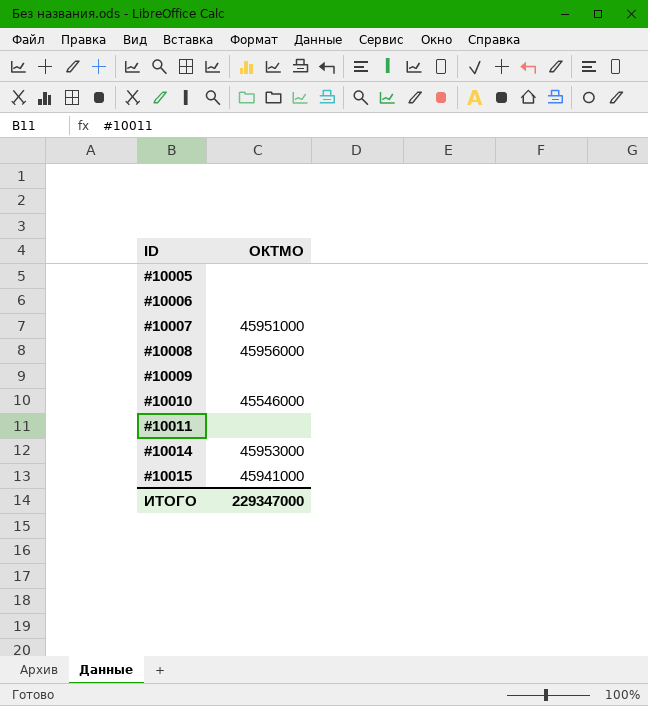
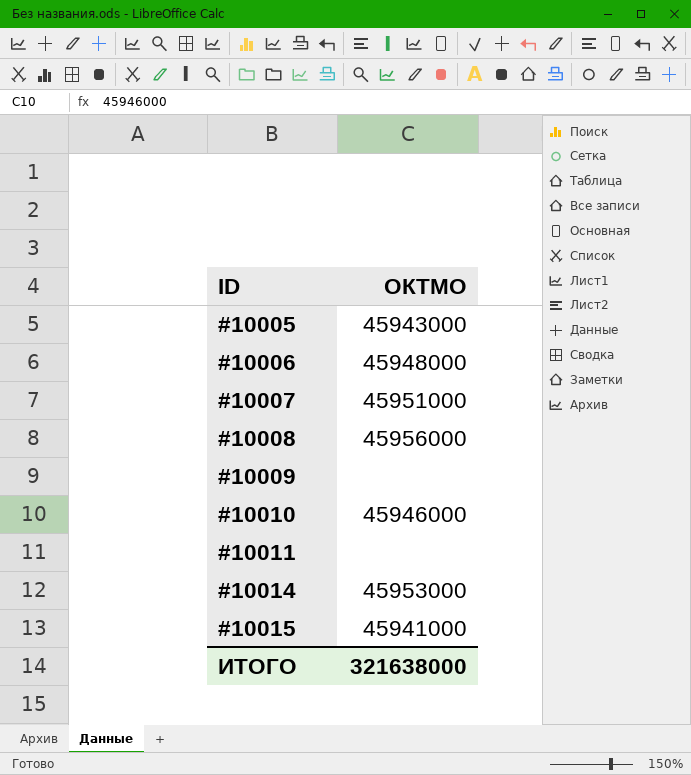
#10005 | ОКТМО: none -> 45943000
#10006 | ОКТМО: none -> 45948000
#10010 | ОКТМО: 45546000 -> 45946000
ИТОГО | ОКТМО: 229347000 -> 321638000

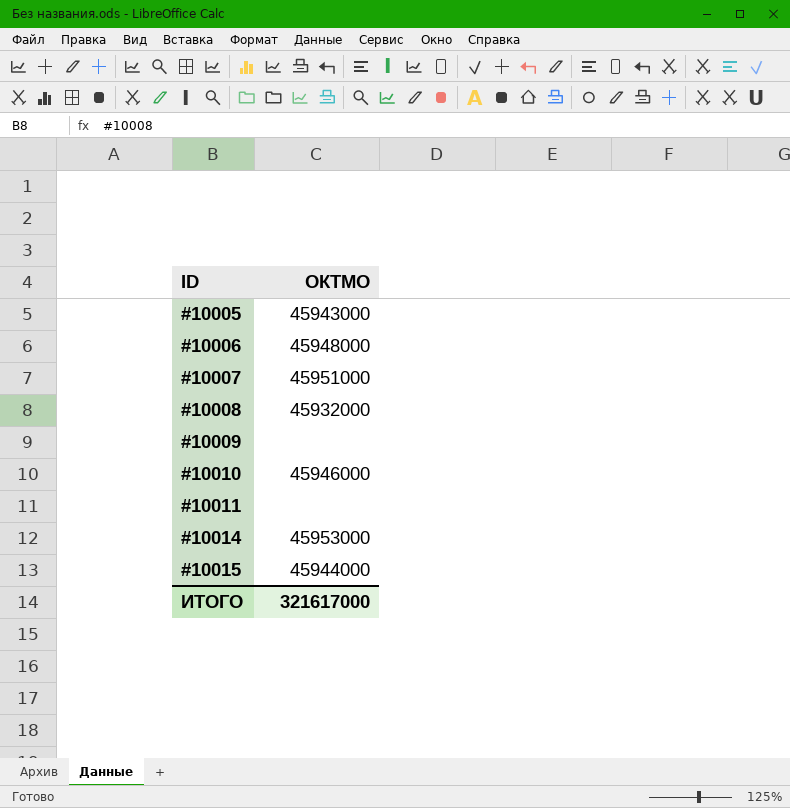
#10008 | ОКТМО: 45956000 -> 45932000
#10015 | ОКТМО: 45941000 -> 45944000
ИТОГО | ОКТМО: 321638000 -> 321617000

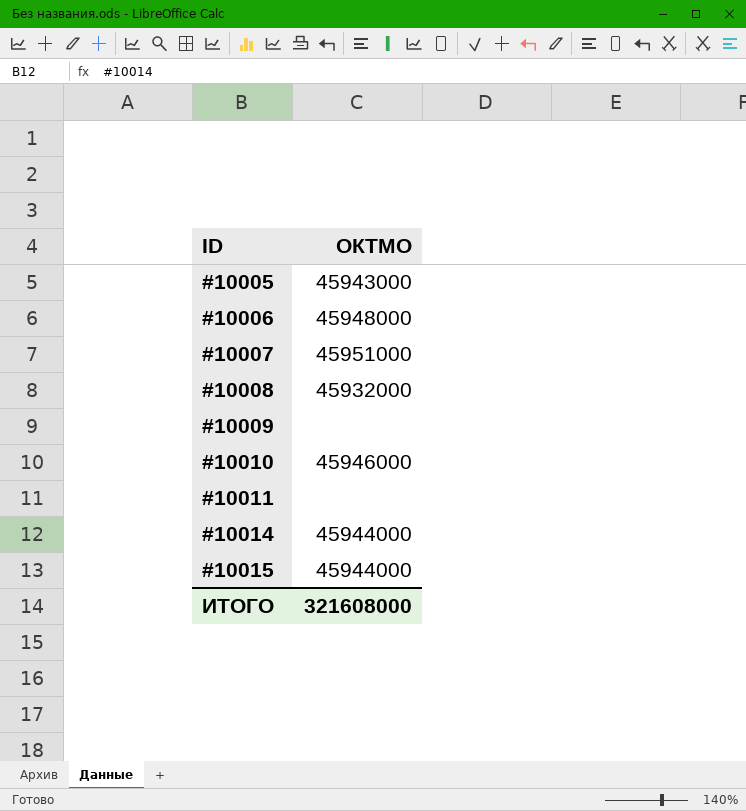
#10014 | ОКТМО: 45953000 -> 45944000
ИТОГО | ОКТМО: 321617000 -> 321608000

